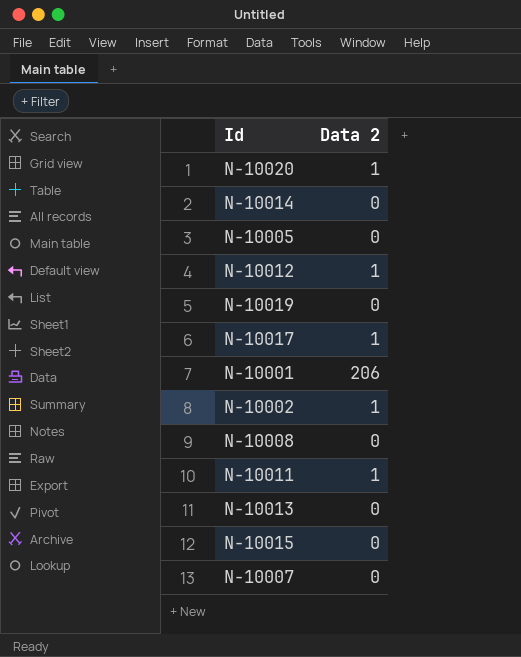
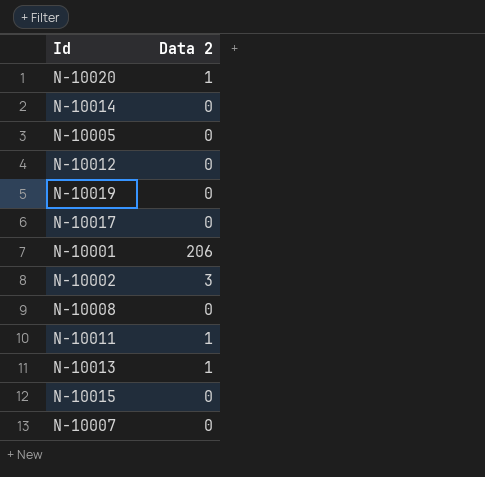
N-10012 | Data 2: 1 -> 0
N-10017 | Data 2: 1 -> 0
N-10002 | Data 2: 1 -> 3
N-10013 | Data 2: 0 -> 1

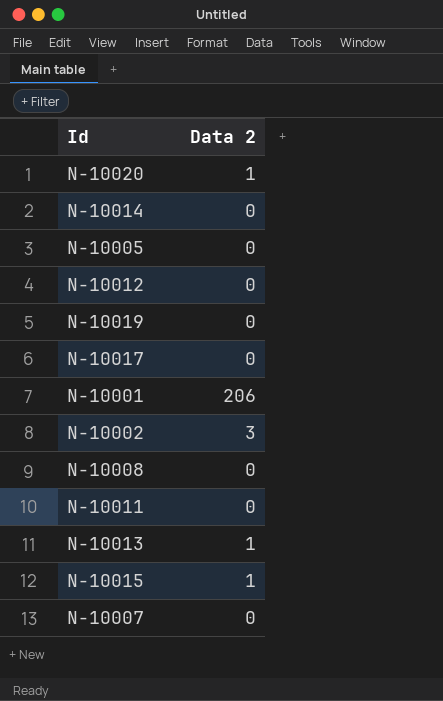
N-10011 | Data 2: 1 -> 0
N-10015 | Data 2: 0 -> 1

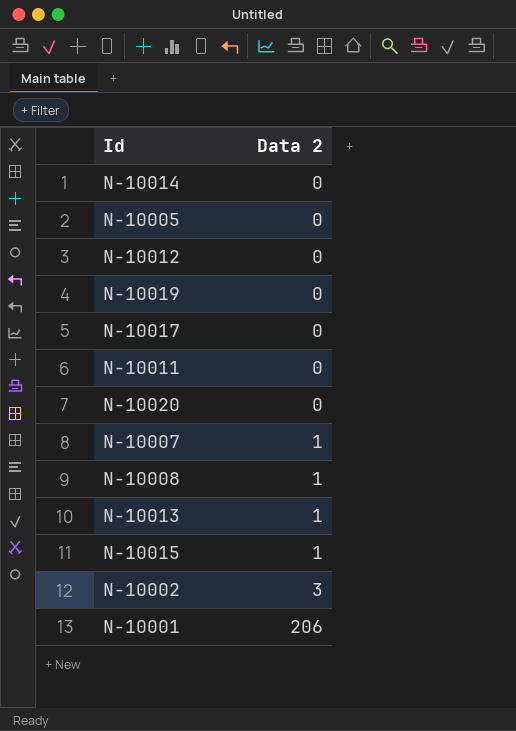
row order: none -> Data 2 ascending
N-10020 | Data 2: 1 -> 0
N-10007 | Data 2: 0 -> 1
N-10008 | Data 2: 0 -> 1

